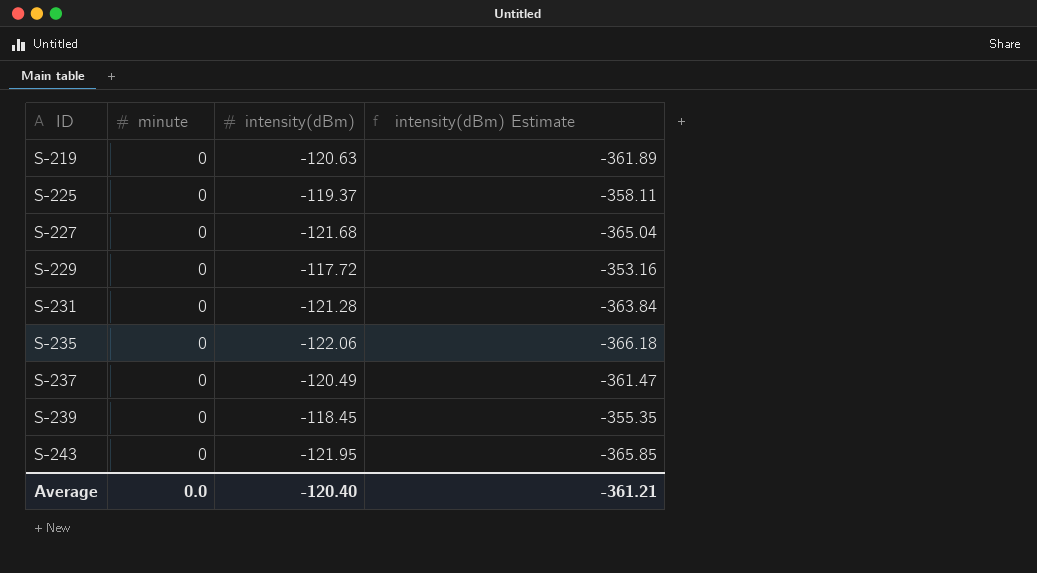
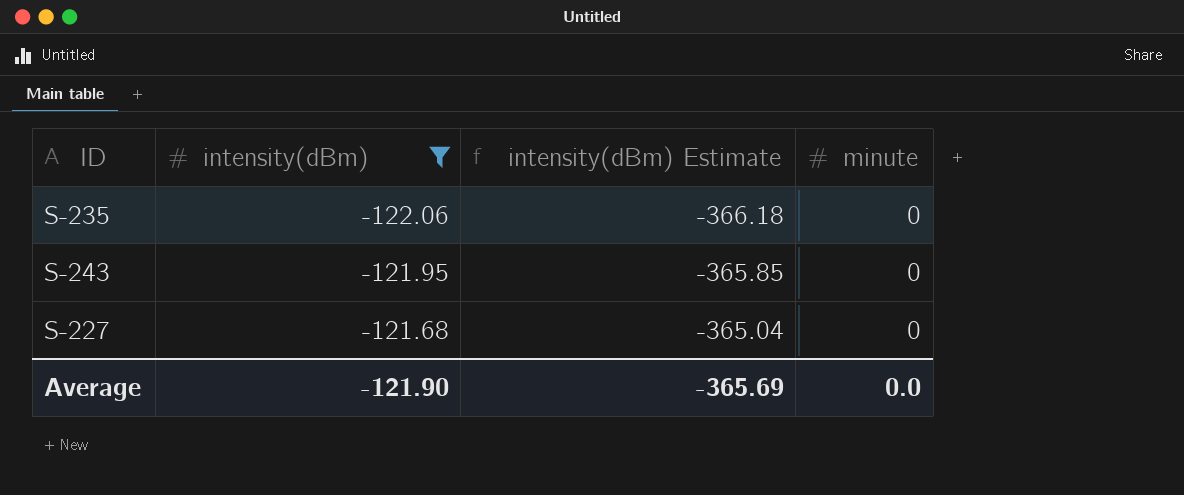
filter: none -> intensity(dBm) <= -121.68
row order: ID ascending -> intensity(dBm) ascending
column minute | position: 2 -> 4
Average | intensity(dBm): -120.40 -> -121.90
Average | intensity(dBm) Estimate: -361.21 -> -365.69

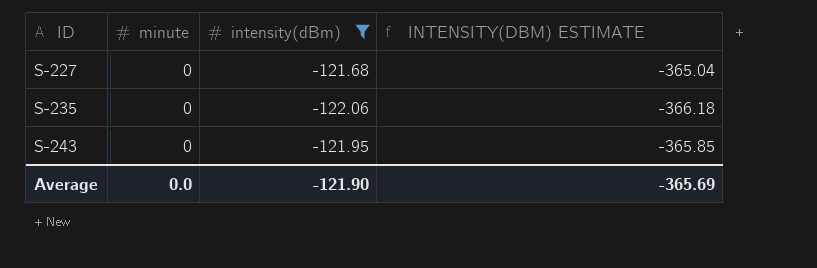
row order: intensity(dBm) ascending -> ID ascending
column minute | position: 4 -> 2
column name: intensity(dBm) Estimate -> INTENSITY(DBM) ESTIMATE

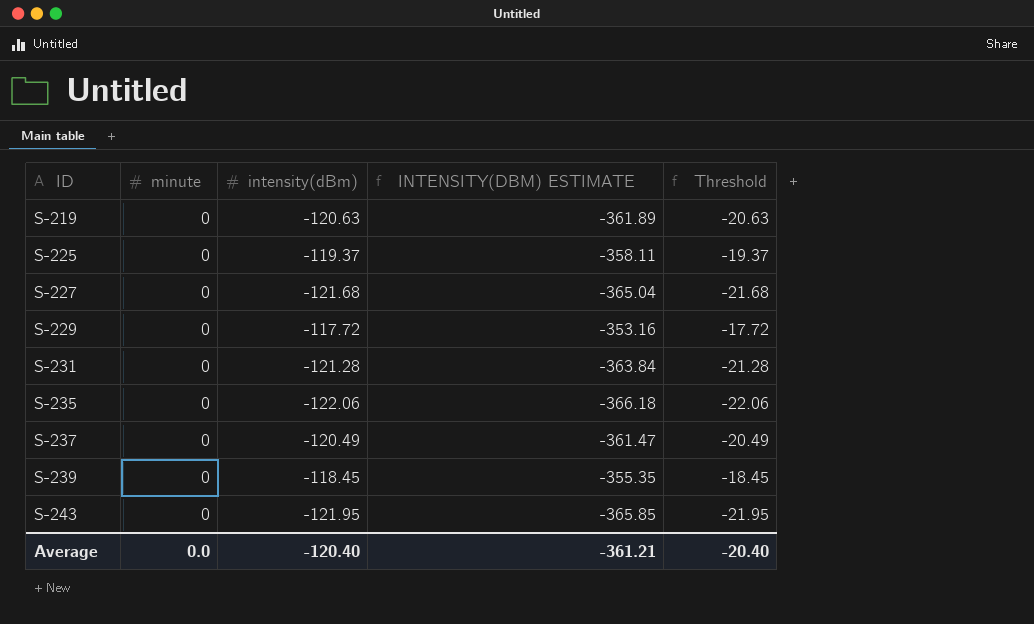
filter: intensity(dBm) <= -121.68 -> none
column Threshold | formula: none -> [intensity(dBm)] + 100
Average | intensity(dBm): -121.90 -> -120.40
Average | INTENSITY(DBM) ESTIMATE: -365.69 -> -361.21

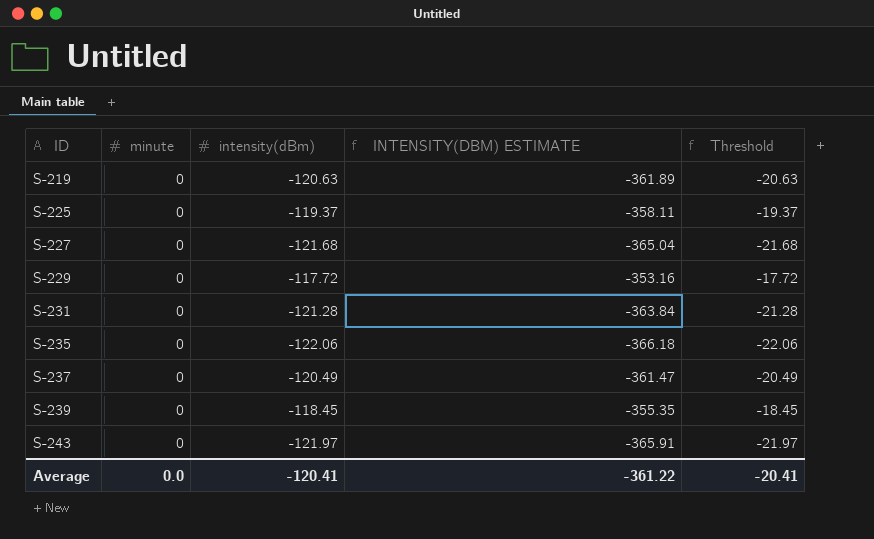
S-243 | intensity(dBm): -121.95 -> -121.97
S-243 | INTENSITY(DBM) ESTIMATE: -365.85 -> -365.91
S-243 | Threshold: -21.95 -> -21.97
Average | intensity(dBm): -120.40 -> -120.41
Average | INTENSITY(DBM) ESTIMATE: -361.21 -> -361.22
Average | Threshold: -20.40 -> -20.41

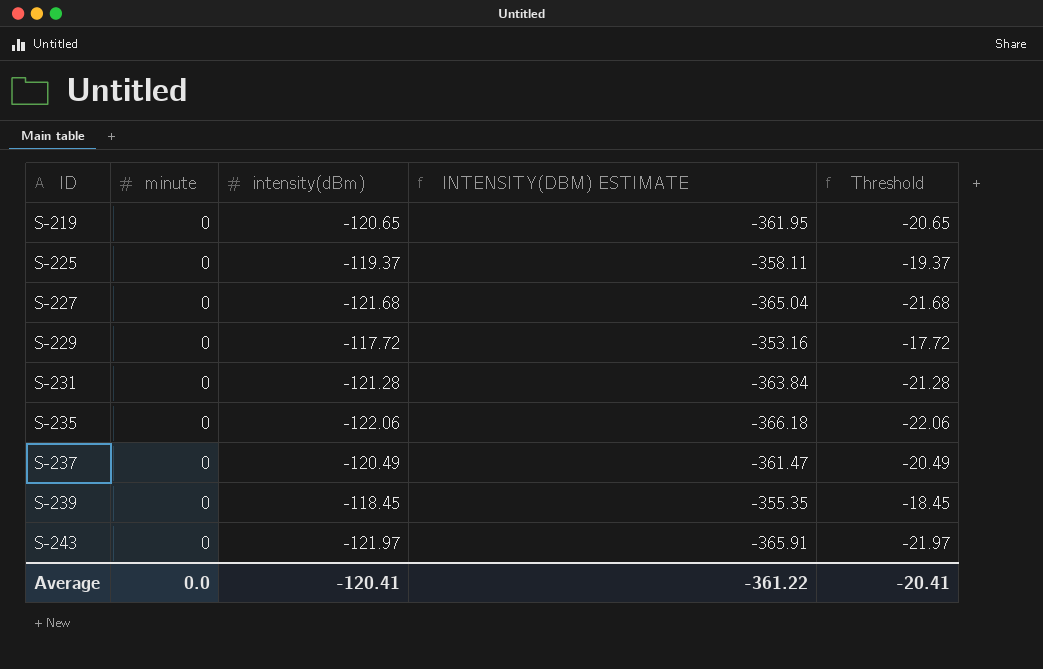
S-219 | intensity(dBm): -120.63 -> -120.65
S-219 | INTENSITY(DBM) ESTIMATE: -361.89 -> -361.95
S-219 | Threshold: -20.63 -> -20.65

